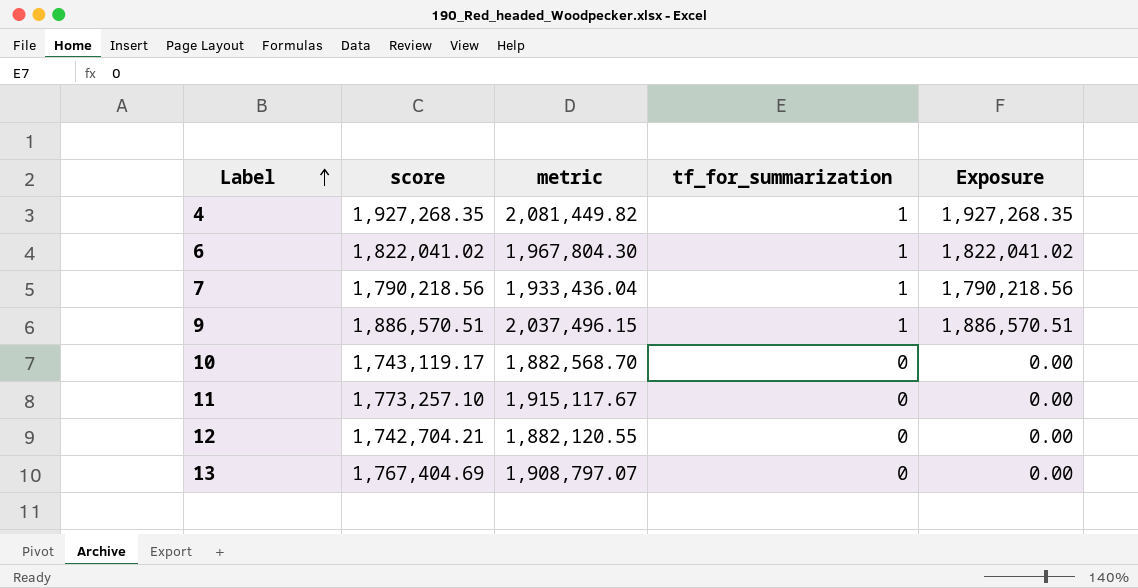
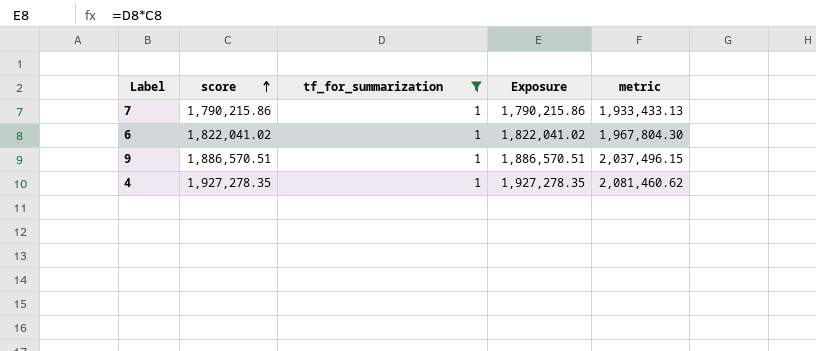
filter: none -> tf_for_summarization = 1
row order: Label ascending -> score ascending
column metric | position: 3 -> 5
7 | score: 1,790,218.56 -> 1,790,215.86
7 | Exposure: 1,790,218.56 -> 1,790,215.86
7 | metric: 1,933,436.04 -> 1,933,433.13
4 | score: 1,927,268.35 -> 1,927,278.35
4 | Exposure: 1,927,268.35 -> 1,927,278.35
4 | metric: 2,081,449.82 -> 2,081,460.62

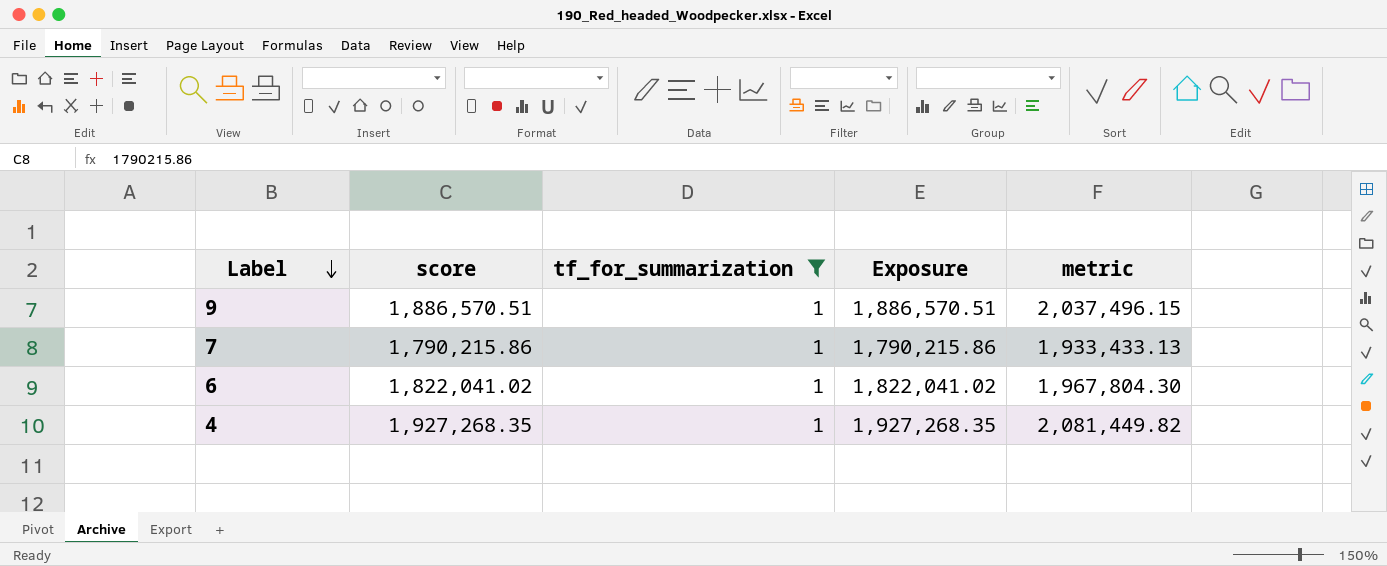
row order: score ascending -> Label descending
4 | score: 1,927,278.35 -> 1,927,268.35
4 | Exposure: 1,927,278.35 -> 1,927,268.35
4 | metric: 2,081,460.62 -> 2,081,449.82

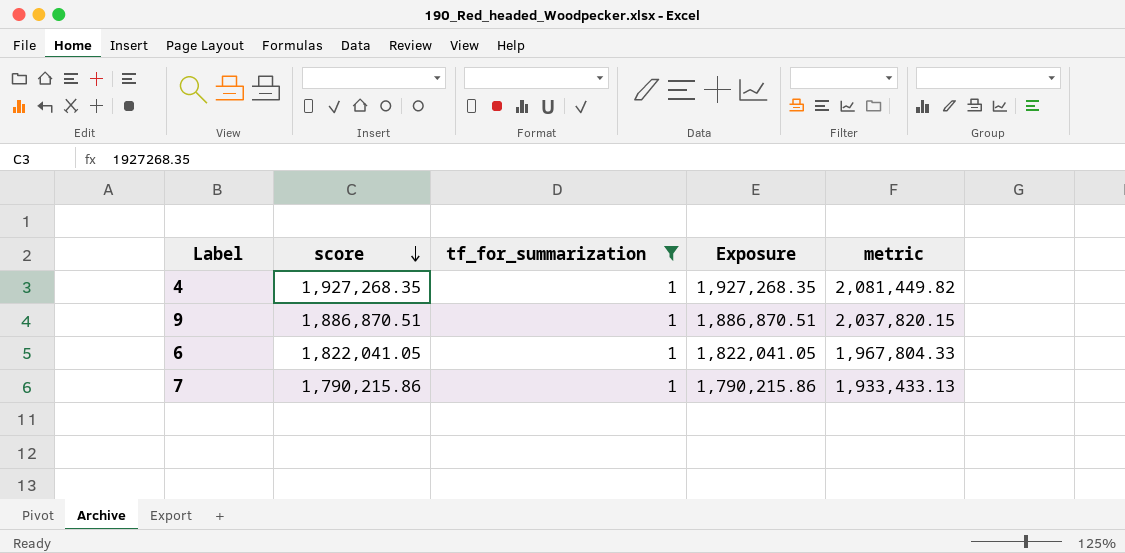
row order: Label descending -> score descending
9 | score: 1,886,570.51 -> 1,886,870.51
9 | Exposure: 1,886,570.51 -> 1,886,870.51
9 | metric: 2,037,496.15 -> 2,037,820.15
6 | score: 1,822,041.02 -> 1,822,041.05
6 | Exposure: 1,822,041.02 -> 1,822,041.05
6 | metric: 1,967,804.30 -> 1,967,804.33

